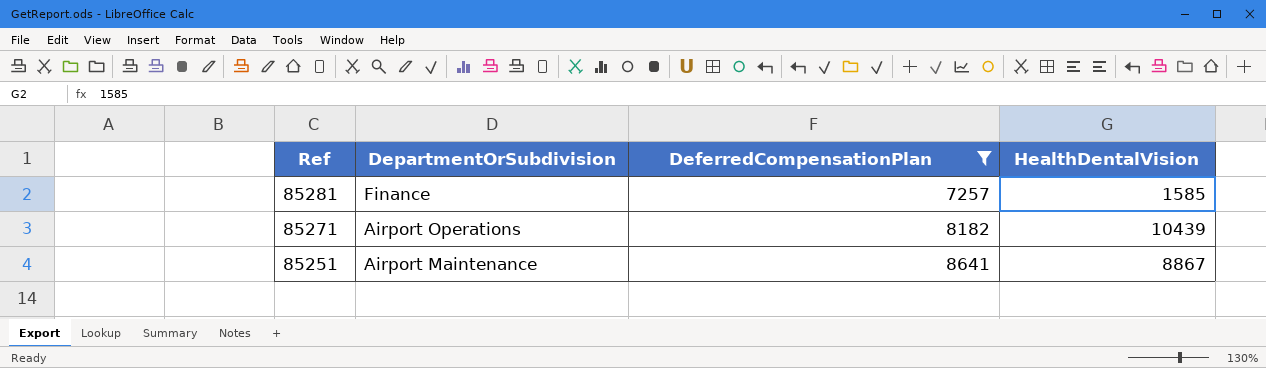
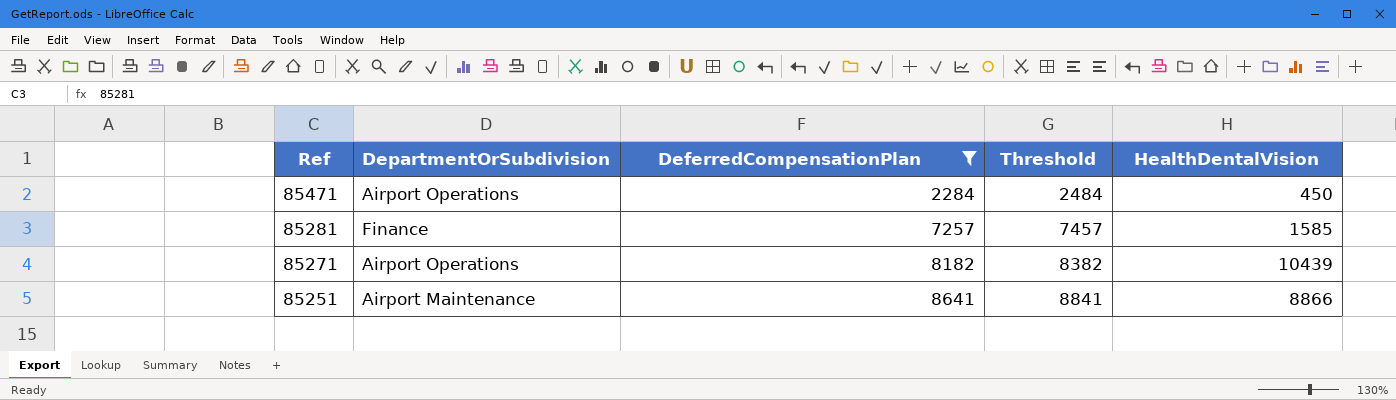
column Threshold | formula: none -> [DeferredCompensationPlan] + 200
row 85471: none -> Airport Operations | 2284 | 2484 | 450
85251 | HealthDentalVision: 8867 -> 8866

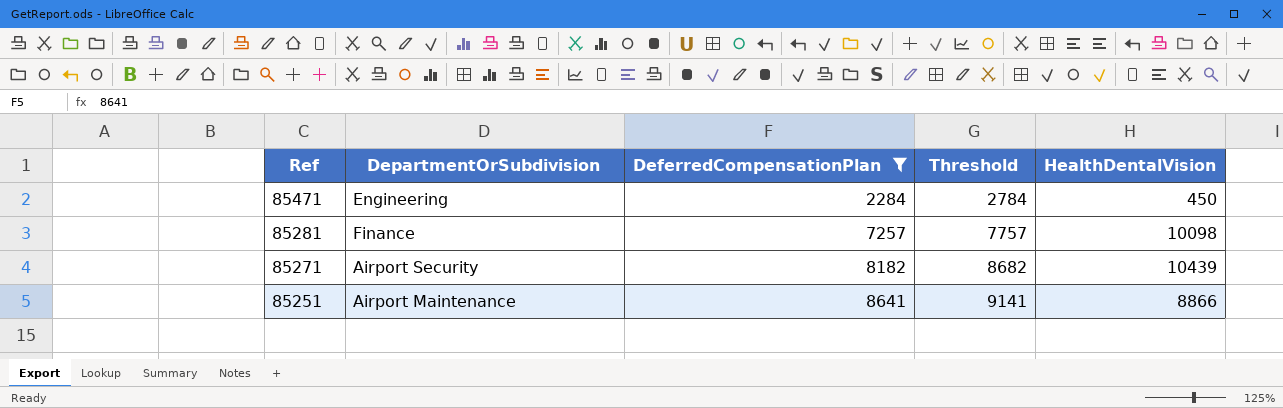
column Threshold | formula: [DeferredCompensationPlan] + 200 -> [DeferredCompensationPlan] + 500
85471 | DepartmentOrSubdivision: Airport Operations -> Engineering
85281 | HealthDentalVision: 1585 -> 10098
85271 | DepartmentOrSubdivision: Airport Operations -> Airport Security

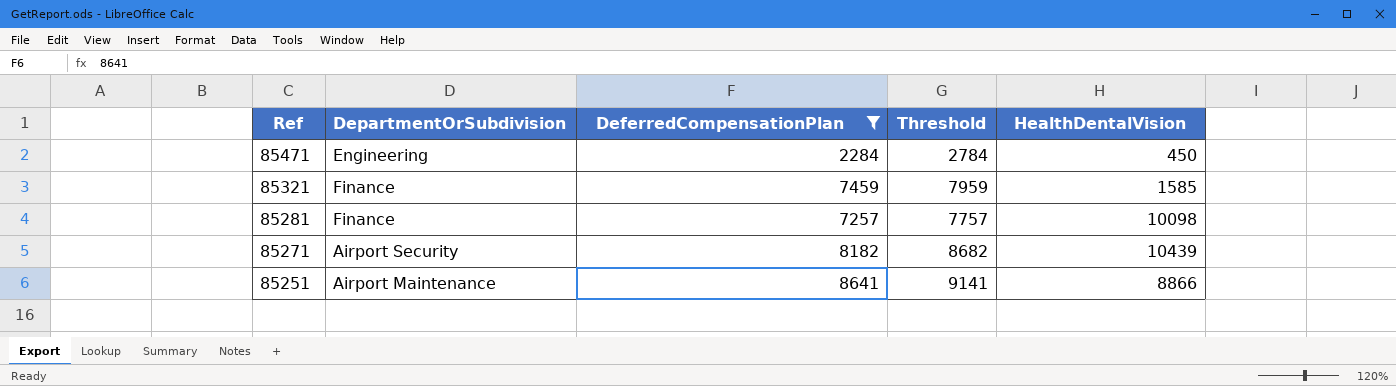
row 85321: none -> Finance | 7459 | 7959 | 1585

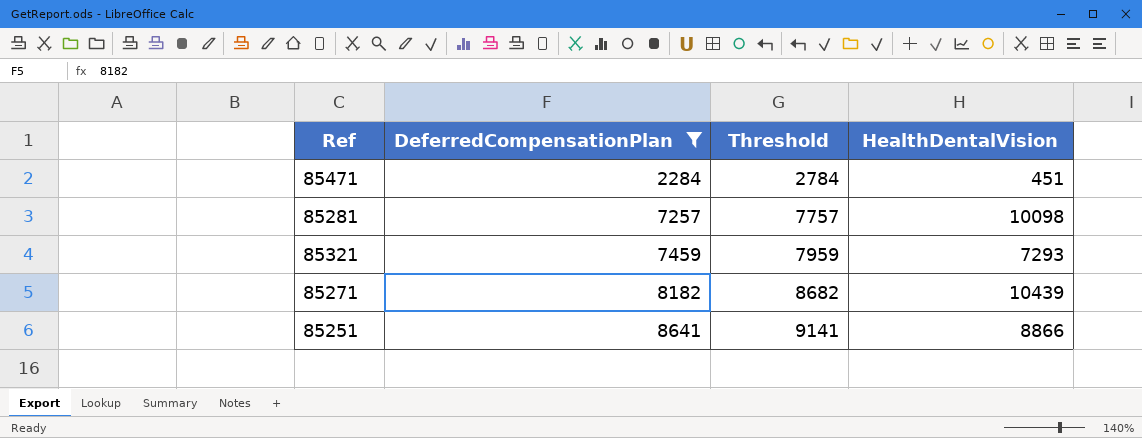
row order: Ref descending -> DeferredCompensationPlan ascending
column DepartmentOrSubdivision | position: 2 -> none
85471 | HealthDentalVision: 450 -> 451
85321 | HealthDentalVision: 1585 -> 7293

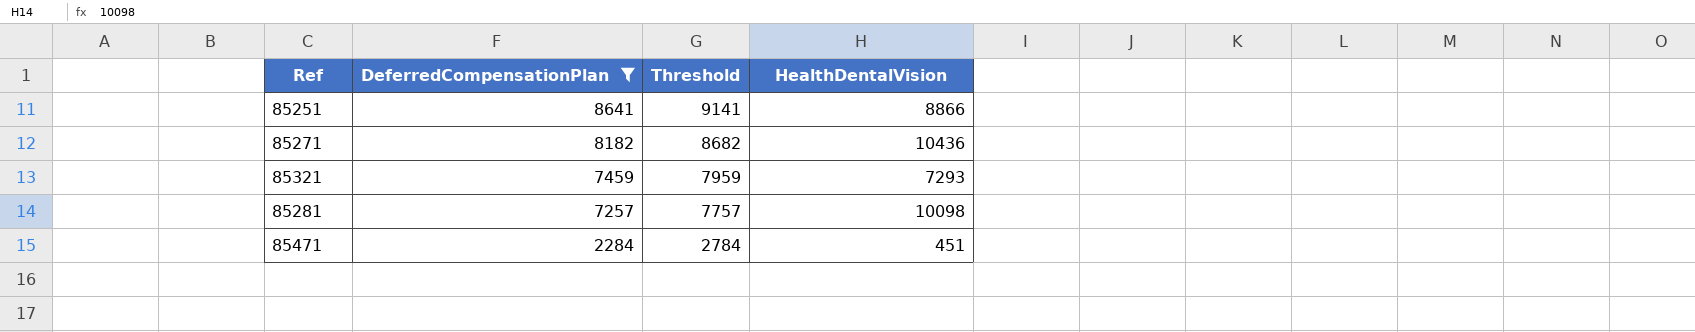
row order: DeferredCompensationPlan ascending -> DeferredCompensationPlan descending
85271 | HealthDentalVision: 10439 -> 10436

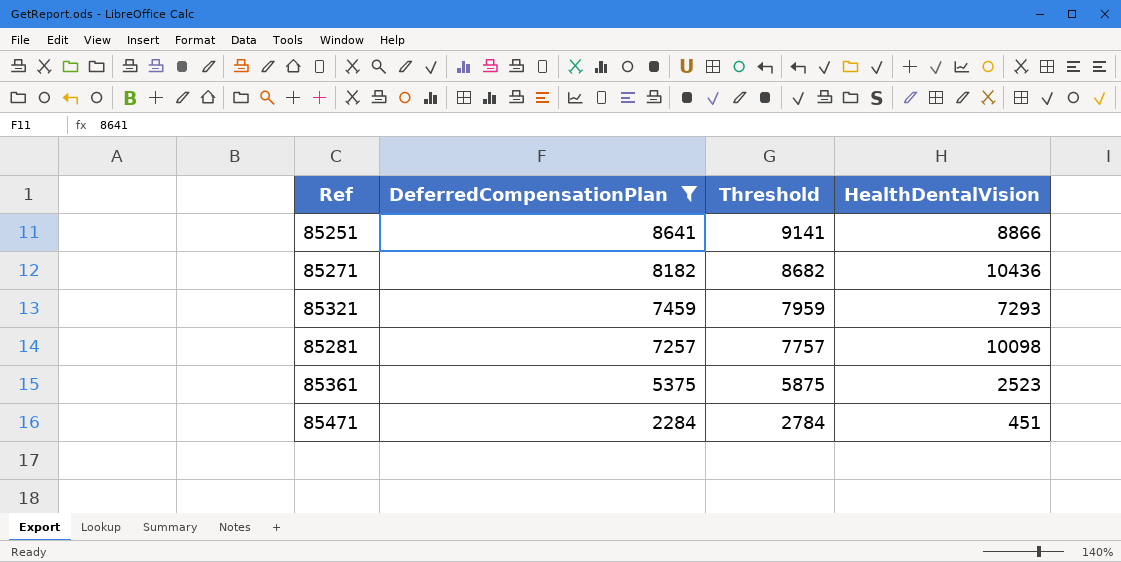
row 85361: none -> 5375 | 5875 | 2523

